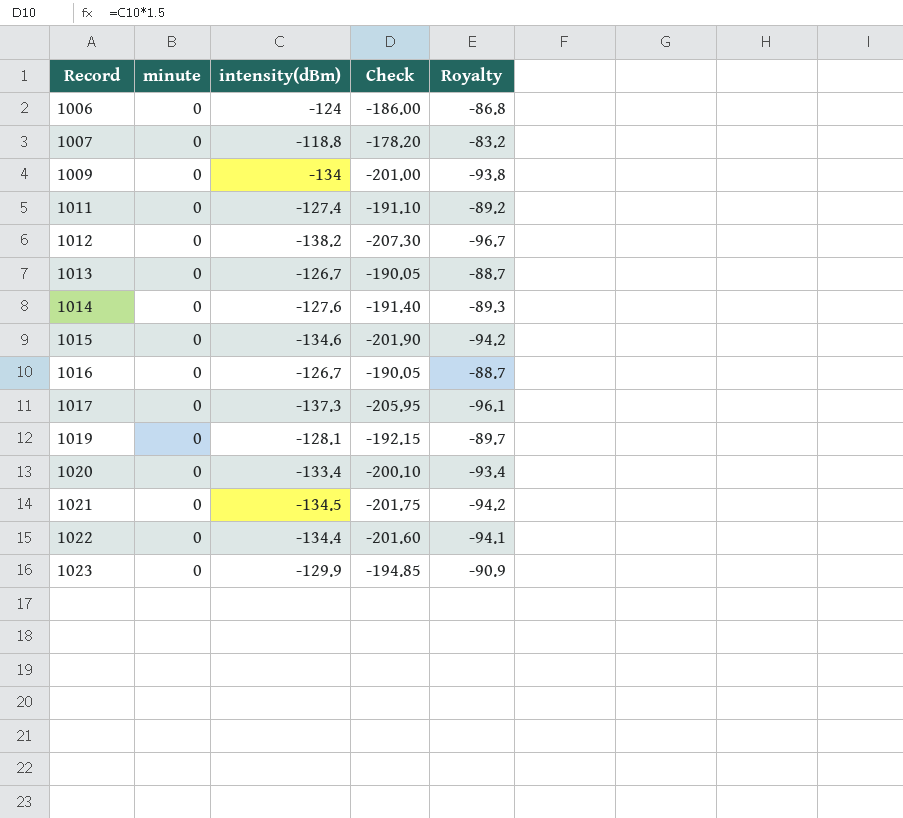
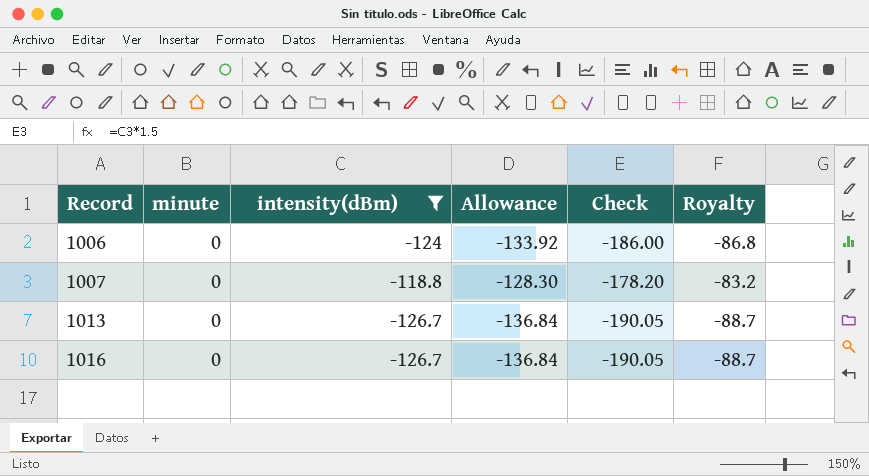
filter: none -> intensity(dBm) >= -126.7
column Allowance | formula: none -> [intensity(dBm)] * 1.08

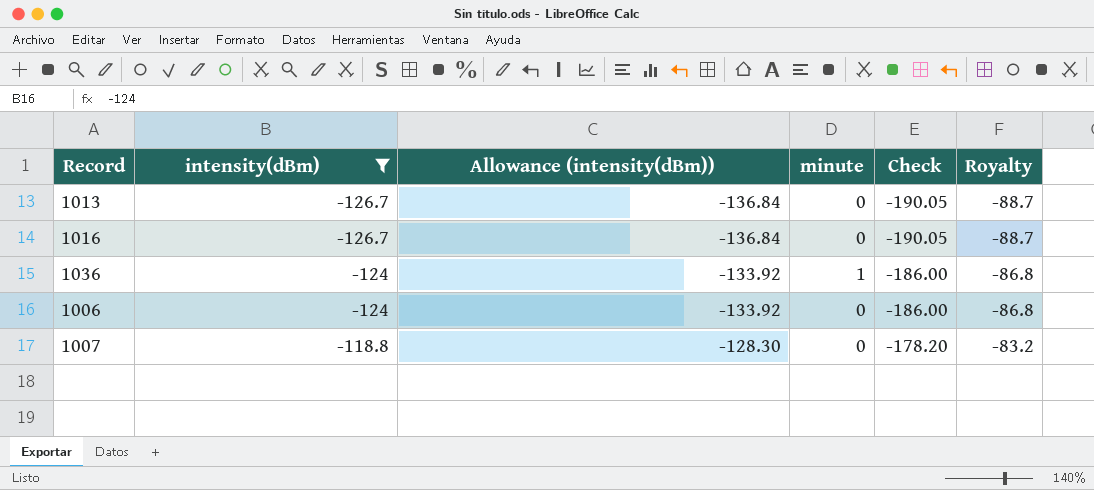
row order: Record ascending -> intensity(dBm) ascending
column name: Allowance -> Allowance (intensity(dBm))
column minute | position: 2 -> 4
row 1036: none -> -124 | -133.92 | 1 | -186.00 | -86.8

